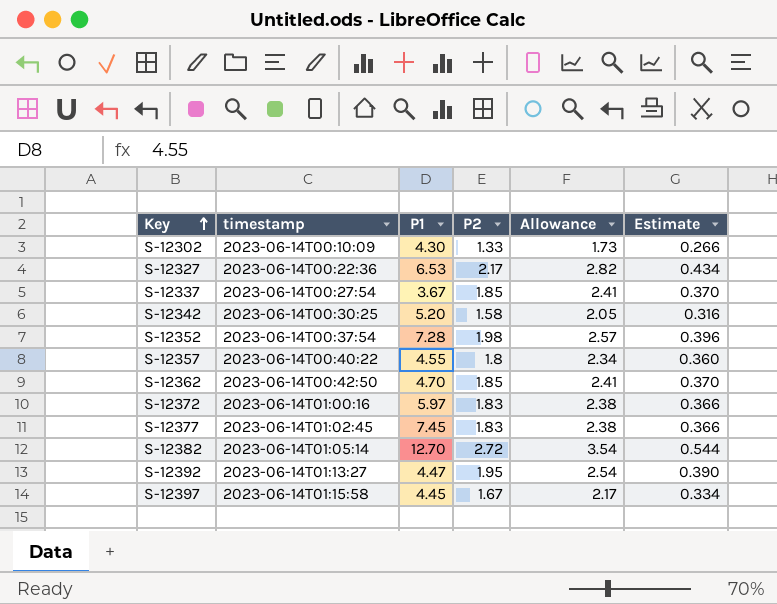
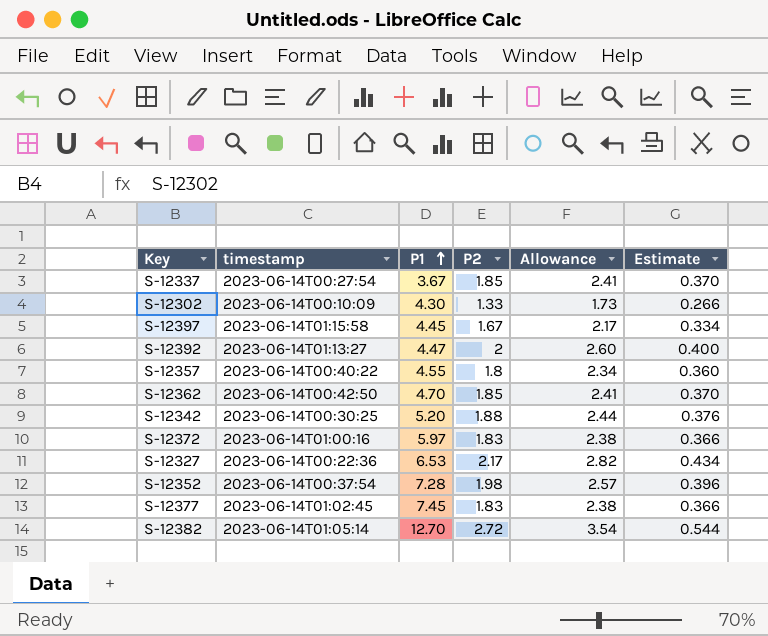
row order: Key ascending -> P1 ascending
S-12392 | P2: 1.95 -> 2
S-12392 | Allowance: 2.54 -> 2.60
S-12392 | Estimate: 0.390 -> 0.400
S-12342 | P2: 1.58 -> 1.88
S-12342 | Allowance: 2.05 -> 2.44
S-12342 | Estimate: 0.316 -> 0.376

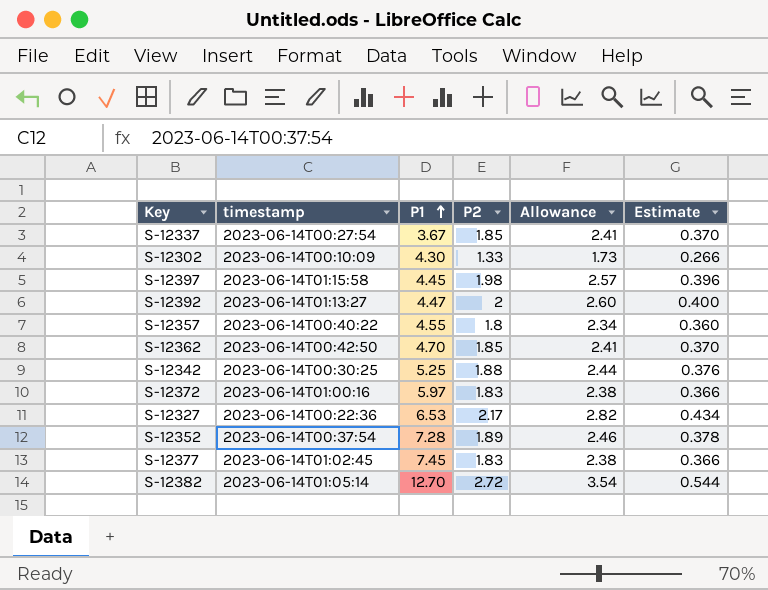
S-12397 | P2: 1.67 -> 1.98
S-12397 | Allowance: 2.17 -> 2.57
S-12397 | Estimate: 0.334 -> 0.396
S-12342 | P1: 5.20 -> 5.25
S-12352 | P2: 1.98 -> 1.89
S-12352 | Allowance: 2.57 -> 2.46
S-12352 | Estimate: 0.396 -> 0.378

